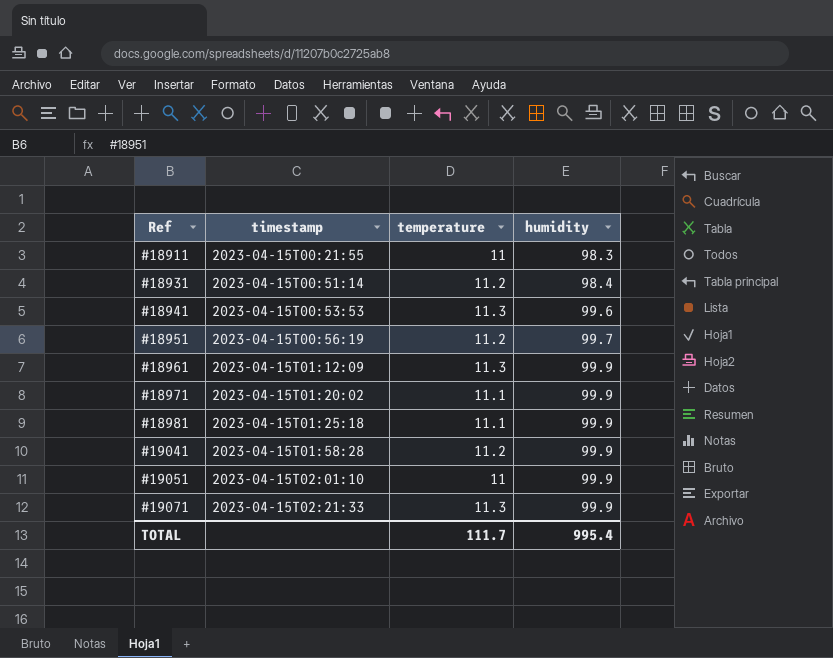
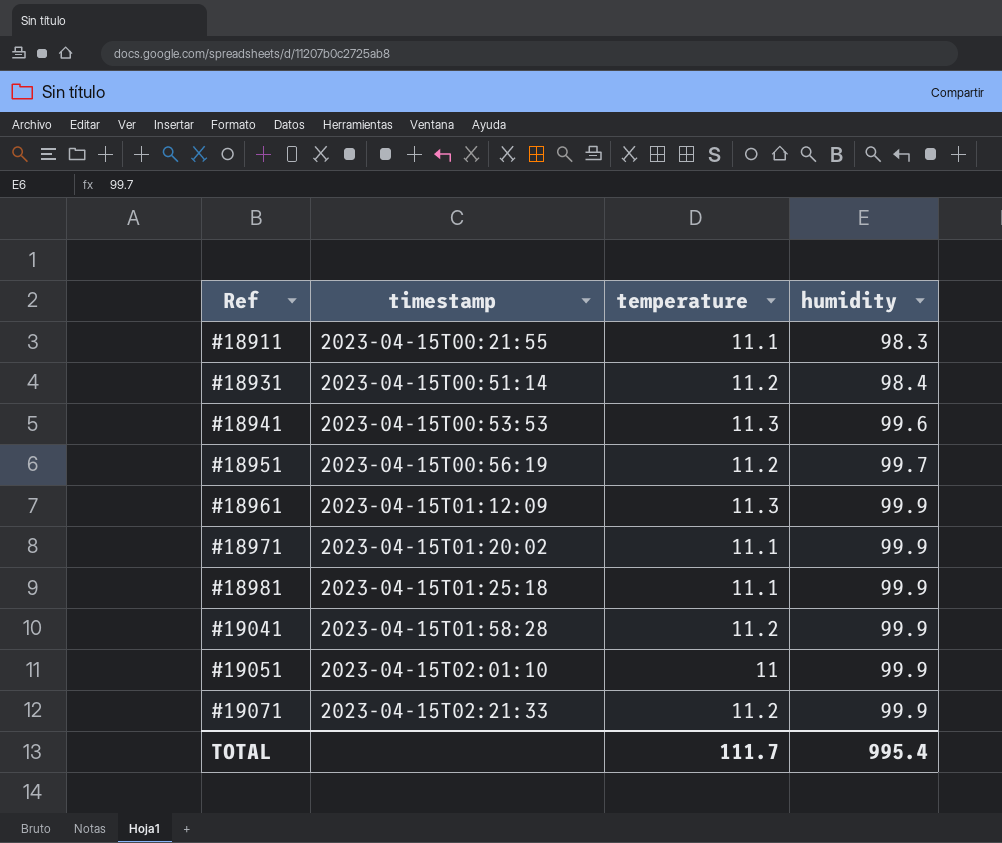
#18911 | temperature: 11 -> 11.1
#19071 | temperature: 11.3 -> 11.2

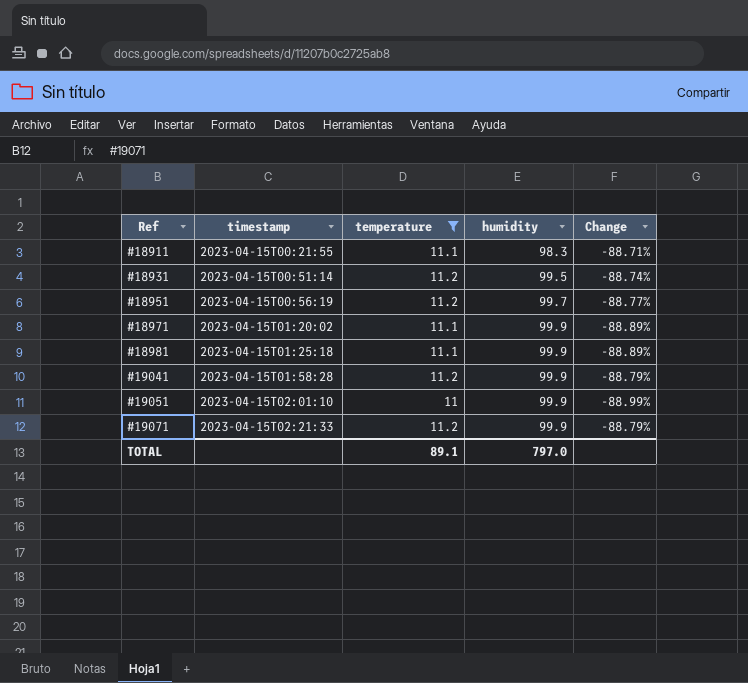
filter: none -> temperature != 11.3
column Change | formula: none -> ([temperature] - [humidity]) / [humidity]
#18931 | humidity: 98.4 -> 99.5
TOTAL | temperature: 111.7 -> 89.1
TOTAL | humidity: 995.4 -> 797.0

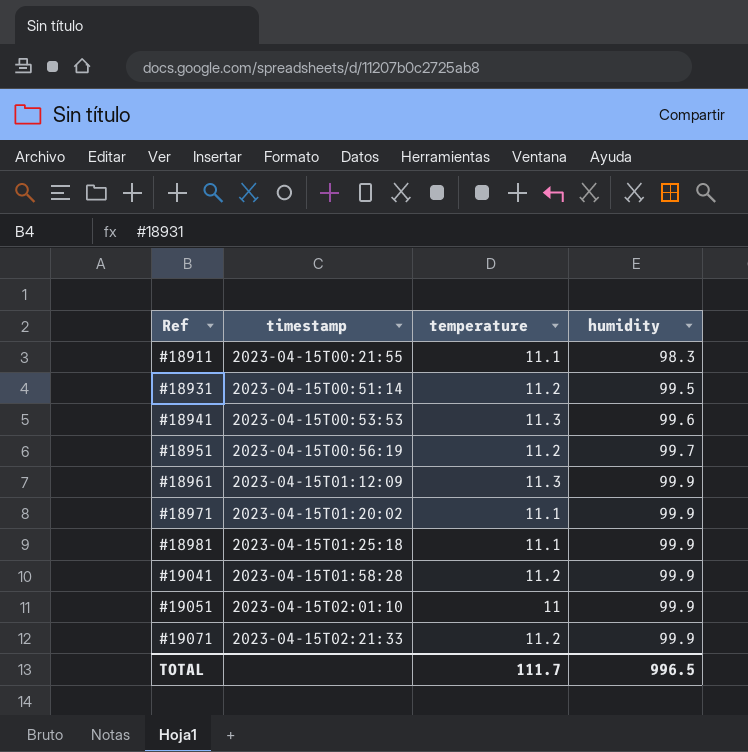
filter: temperature != 11.3 -> none
column Change | formula: ([temperature] - [humidity]) / [humidity] -> none
TOTAL | temperature: 89.1 -> 111.7
TOTAL | humidity: 797.0 -> 996.5

